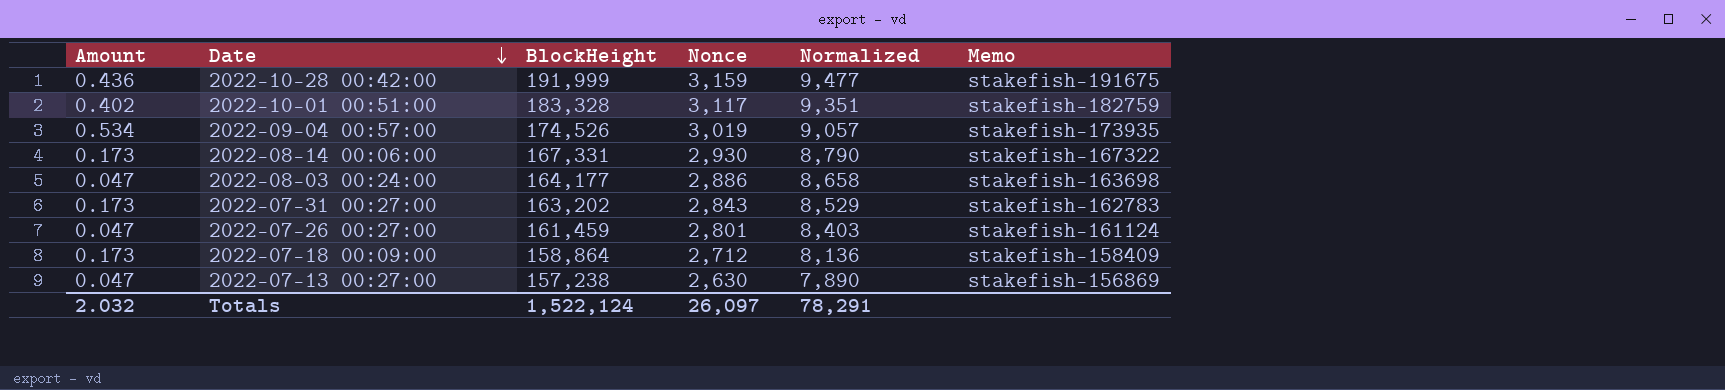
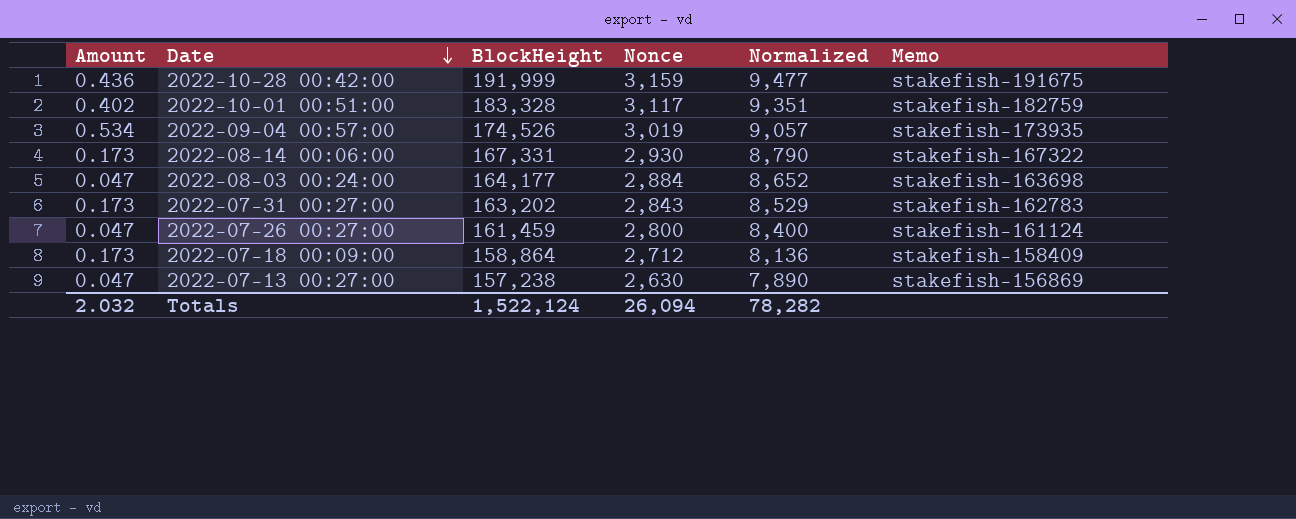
2022-08-03 00:24:00 | Nonce: 2,886 -> 2,884
2022-08-03 00:24:00 | Normalized: 8,658 -> 8,652
2022-07-26 00:27:00 | Nonce: 2,801 -> 2,800
2022-07-26 00:27:00 | Normalized: 8,403 -> 8,400
Totals | Nonce: 26,097 -> 26,094
Totals | Normalized: 78,291 -> 78,282

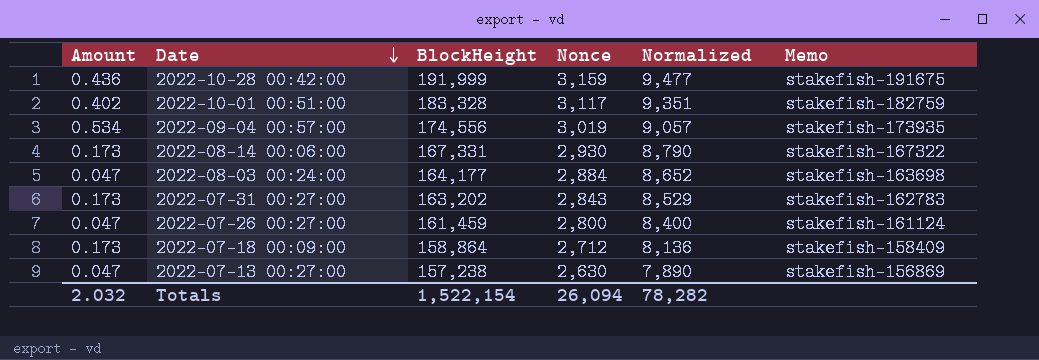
2022-09-04 00:57:00 | BlockHeight: 174,526 -> 174,556
Totals | BlockHeight: 1,522,124 -> 1,522,154

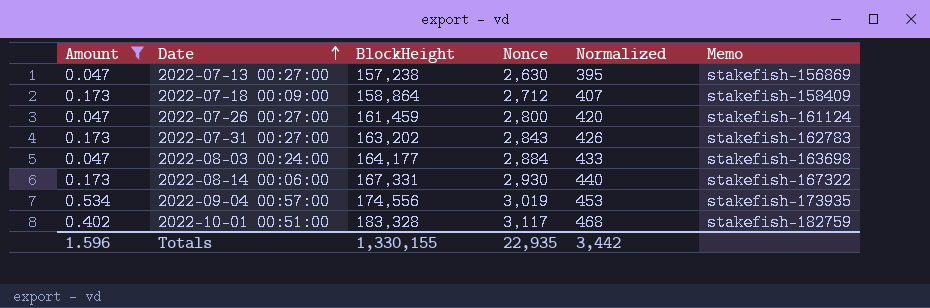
filter: none -> Amount != 0.436
row order: Date descending -> Date ascending
column Normalized | formula: [Nonce] * 3 -> [Nonce] * 0.15
Totals | Amount: 2.032 -> 1.596
Totals | BlockHeight: 1,522,154 -> 1,330,155
Totals | Nonce: 26,094 -> 22,935
Totals | Normalized: 78,282 -> 3,442

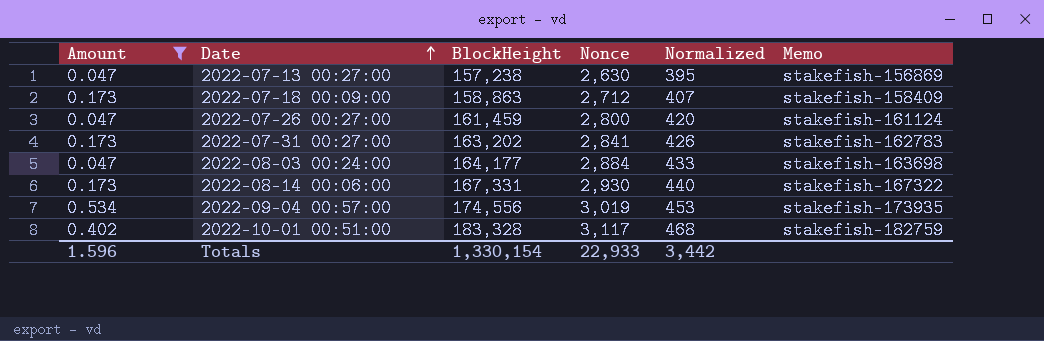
2022-07-18 00:09:00 | BlockHeight: 158,864 -> 158,863
2022-07-31 00:27:00 | Nonce: 2,843 -> 2,841
Totals | BlockHeight: 1,330,155 -> 1,330,154
Totals | Nonce: 22,935 -> 22,933

